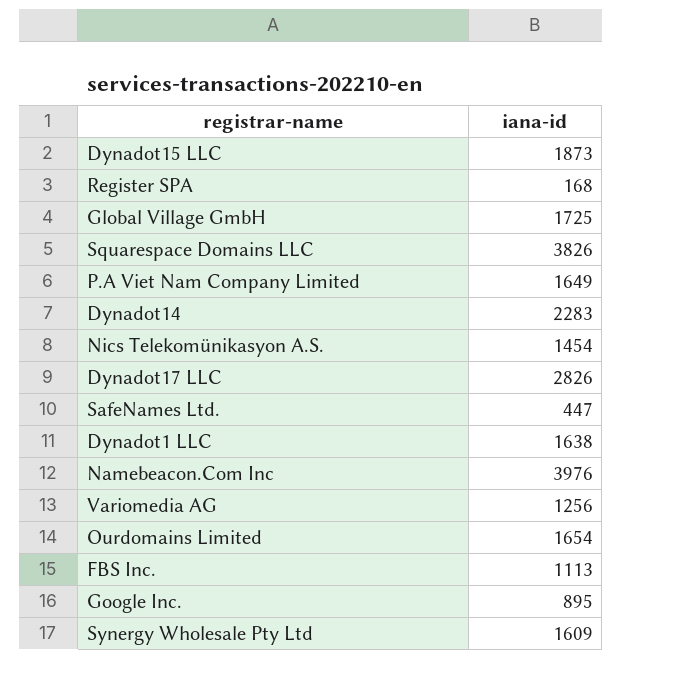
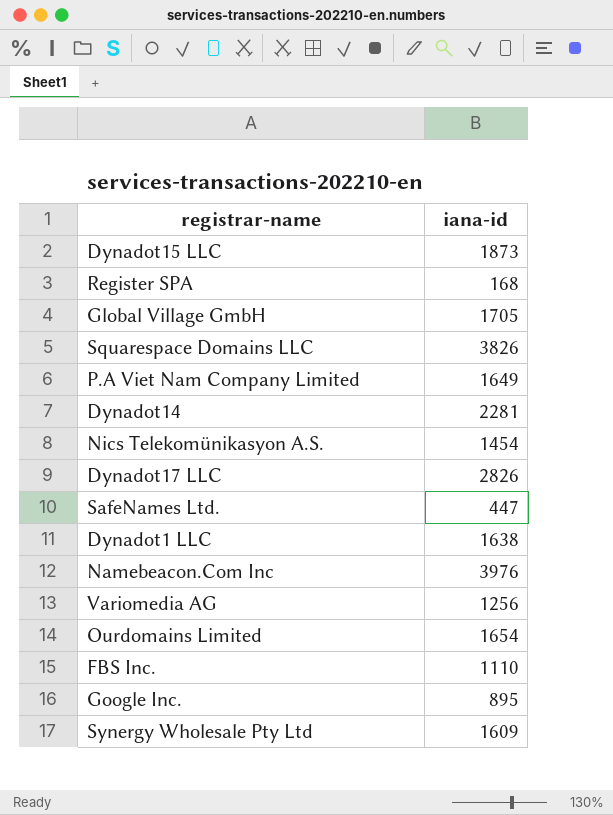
Global Village GmbH | iana-id: 1725 -> 1705
Dynadot14 | iana-id: 2283 -> 2281
FBS Inc. | iana-id: 1113 -> 1110

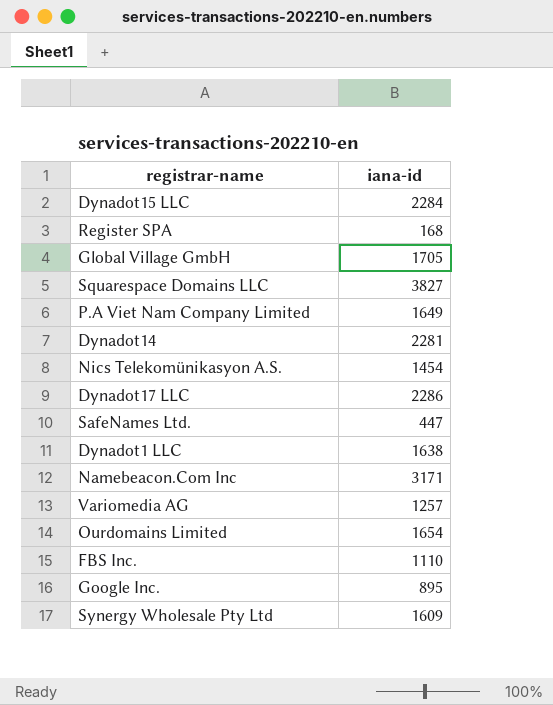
Dynadot15 LLC | iana-id: 1873 -> 2284
Squarespace Domains LLC | iana-id: 3826 -> 3827
Dynadot17 LLC | iana-id: 2826 -> 2286
Namebeacon.Com Inc | iana-id: 3976 -> 3171
Variomedia AG | iana-id: 1256 -> 1257

